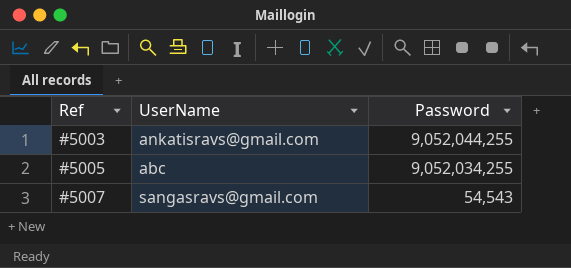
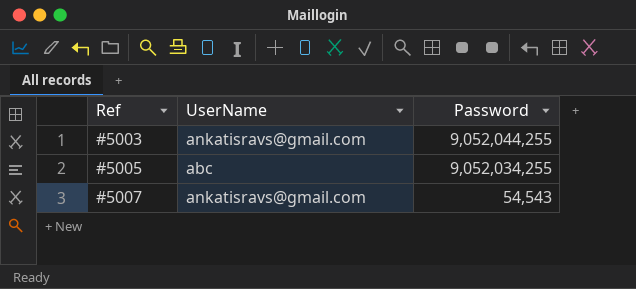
#5007 | UserName: sangasravs@gmail.com -> ankatisravs@gmail.com

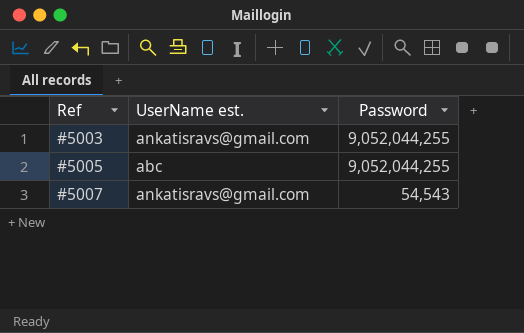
column name: UserName -> UserName est.
#5005 | Password: 9,052,034,255 -> 9,052,044,255

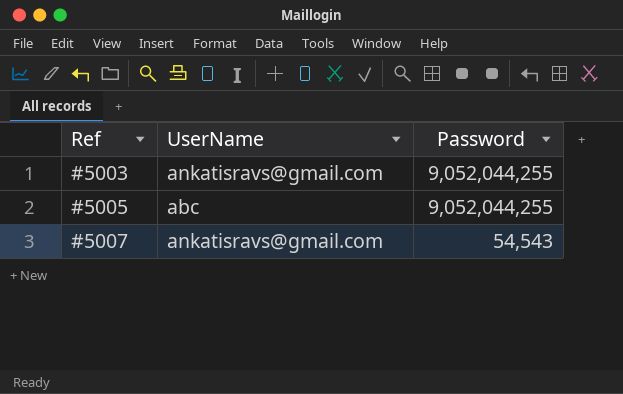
column name: UserName est. -> UserName

